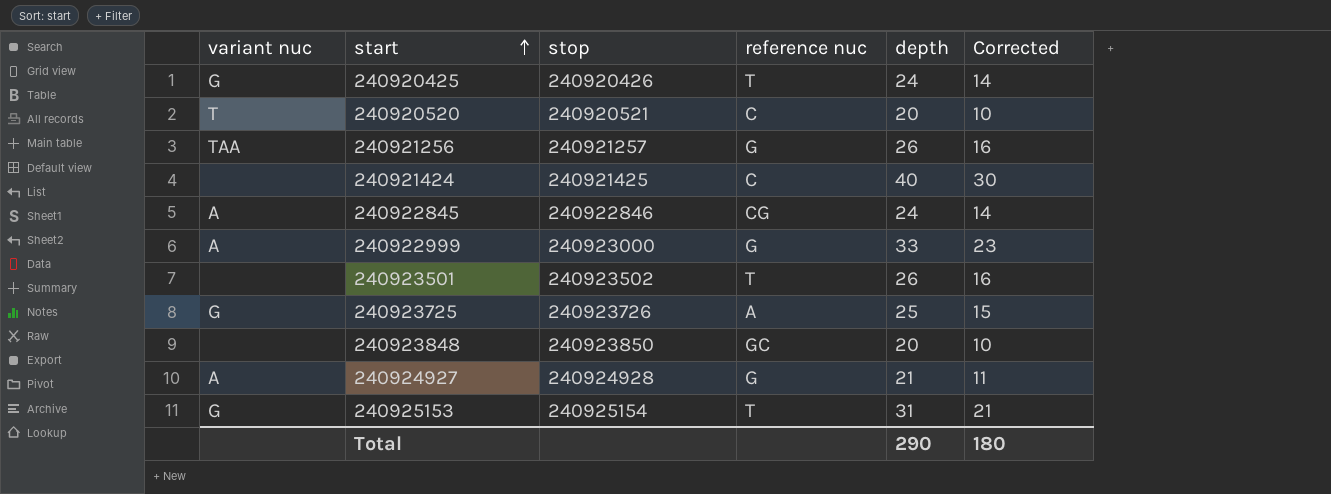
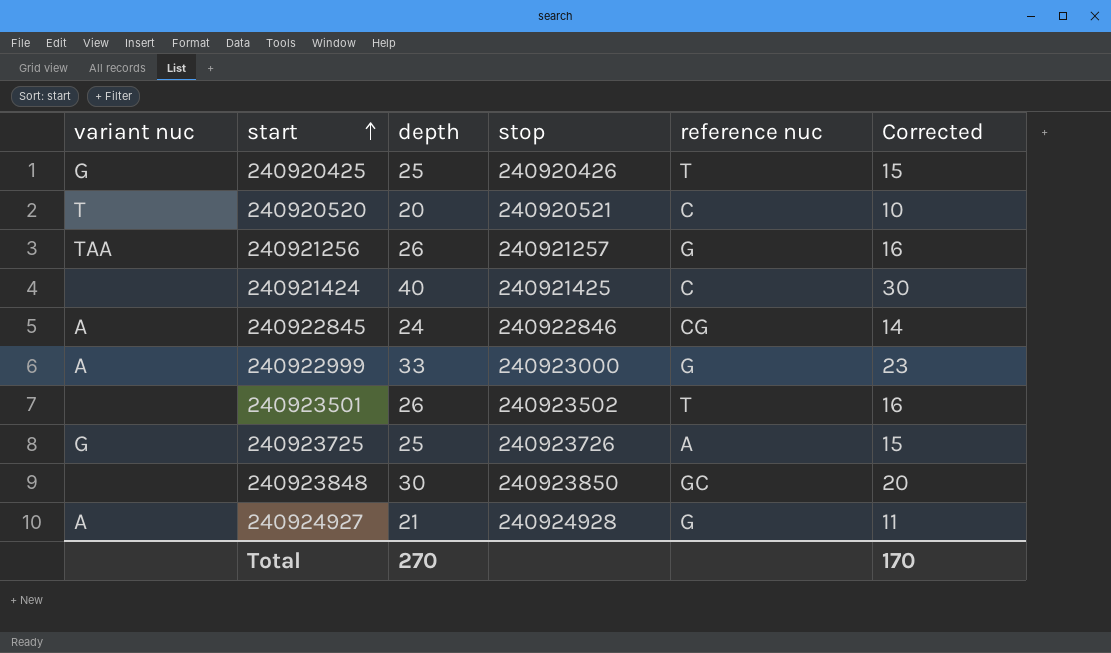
column depth | position: 5 -> 3
row 240925153: G | 240925154 | T | 31 | 21 -> none
240920425 | depth: 24 -> 25
240920425 | Corrected: 14 -> 15
240923848 | depth: 20 -> 30
240923848 | Corrected: 10 -> 20
Total | depth: 290 -> 270
Total | Corrected: 180 -> 170

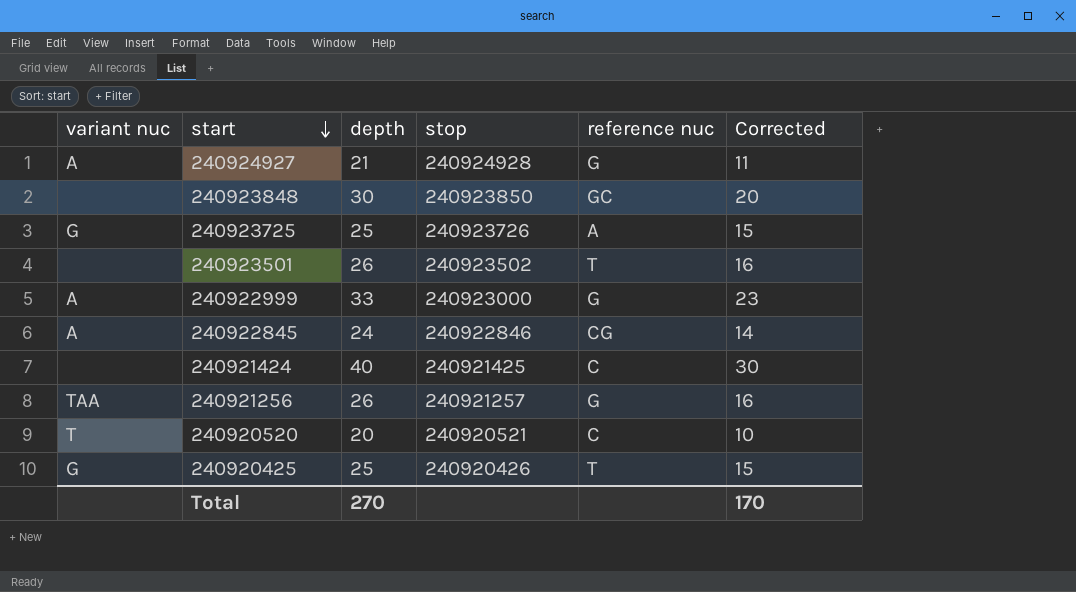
row order: start ascending -> start descending

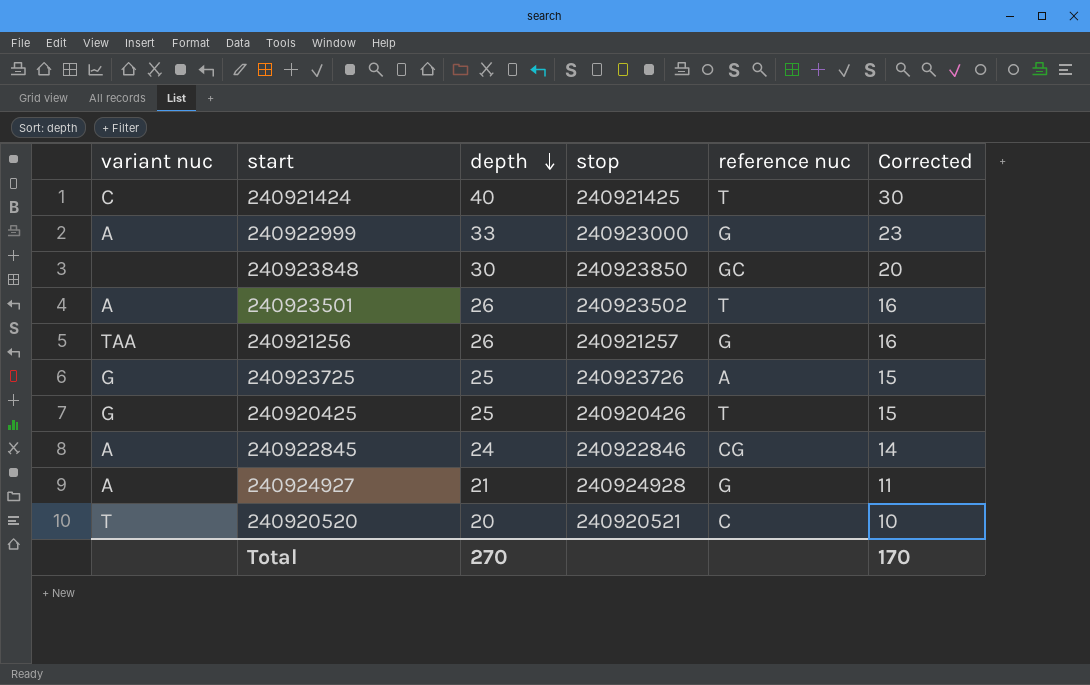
row order: start descending -> depth descending
240921424 | variant nuc: none -> C
240921424 | reference nuc: C -> T
240923501 | variant nuc: none -> A

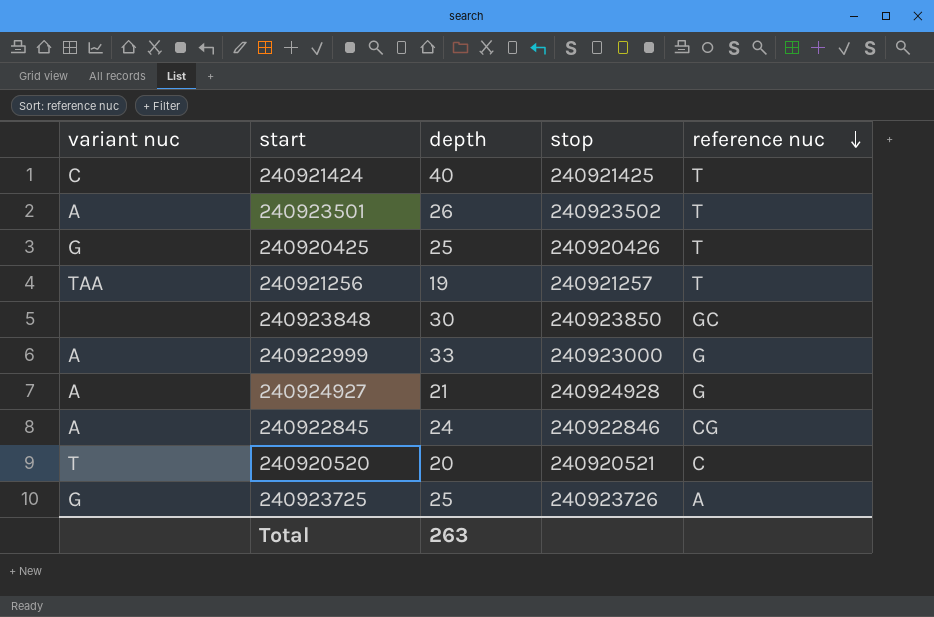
row order: depth descending -> reference nuc descending
column Corrected | formula: [depth] - 10 -> none
240921256 | depth: 26 -> 19
240921256 | reference nuc: G -> T
Total | depth: 270 -> 263

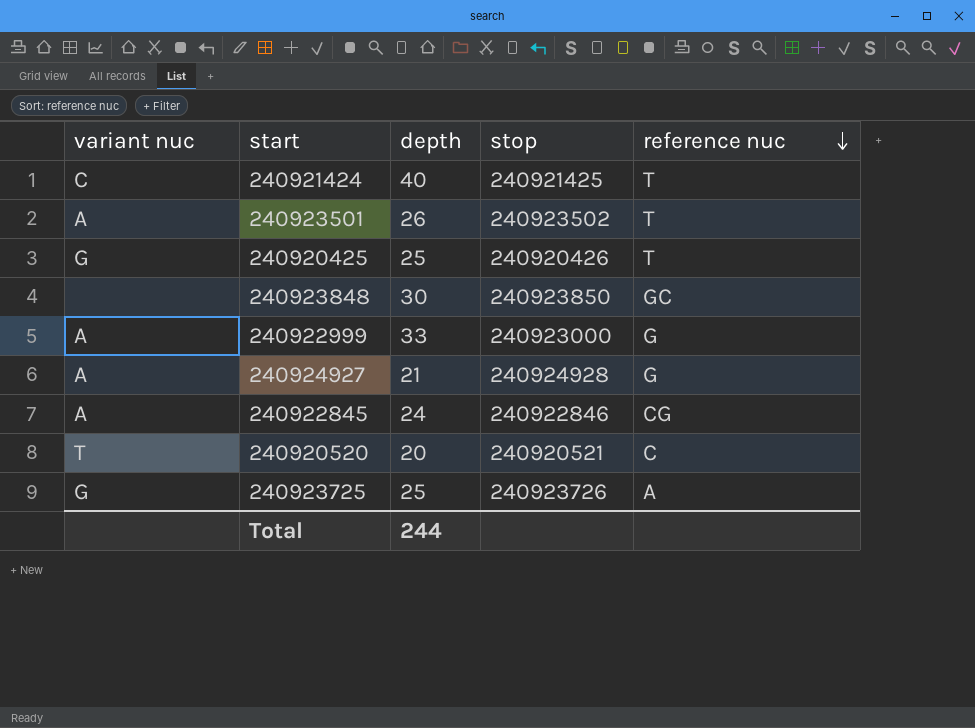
row 240921256: TAA | 19 | 240921257 | T -> none
Total | depth: 263 -> 244

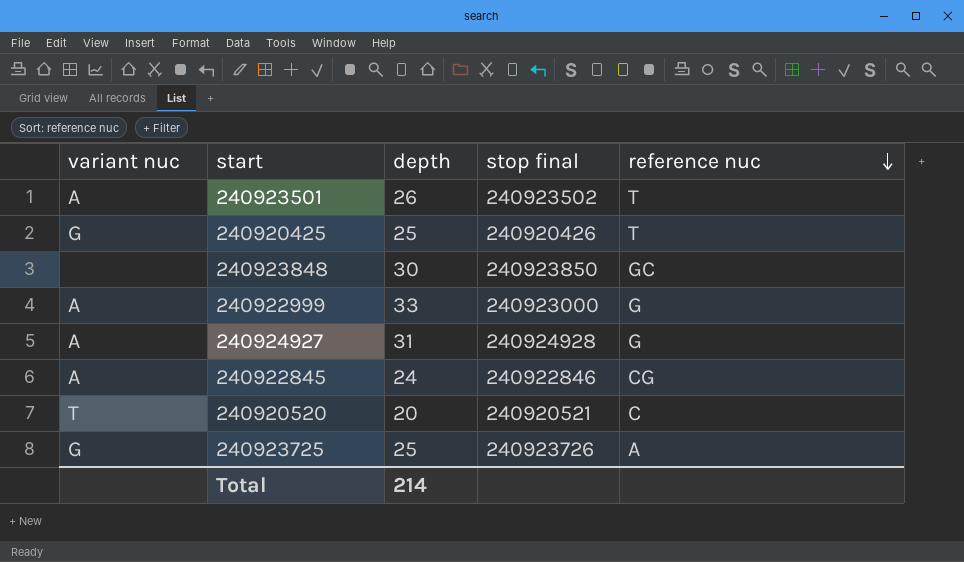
column name: stop -> stop final
row 240921424: C | 40 | 240921425 | T -> none
240924927 | depth: 21 -> 31
Total | depth: 244 -> 214

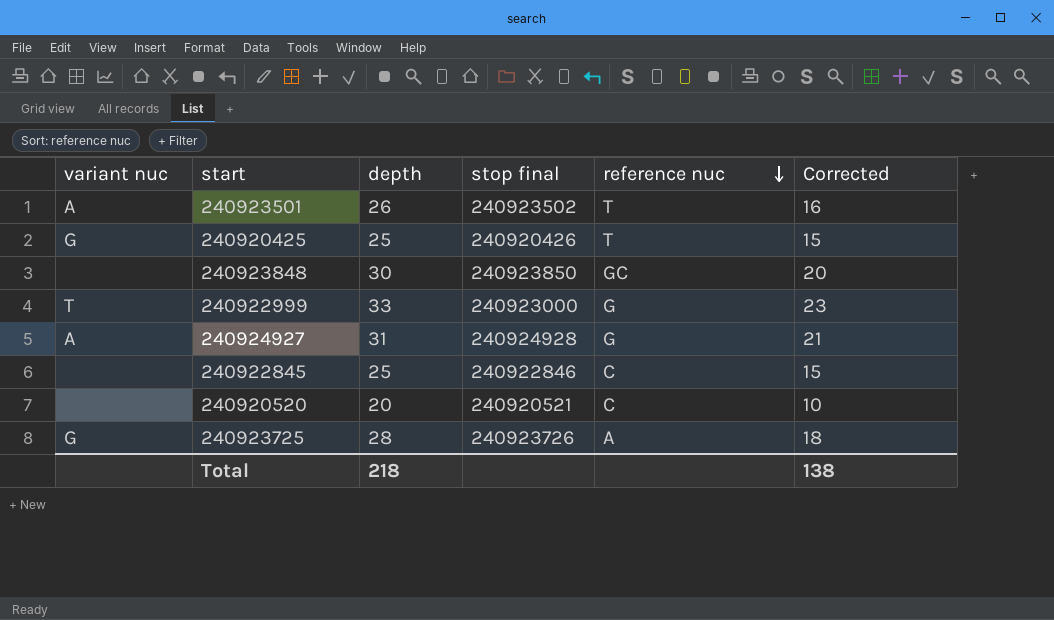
column Corrected | formula: none -> [depth] - 10
240922999 | variant nuc: A -> T
240922845 | variant nuc: A -> none
240922845 | depth: 24 -> 25
240922845 | reference nuc: CG -> C
240920520 | variant nuc: T -> none
240923725 | depth: 25 -> 28
Total | depth: 214 -> 218

